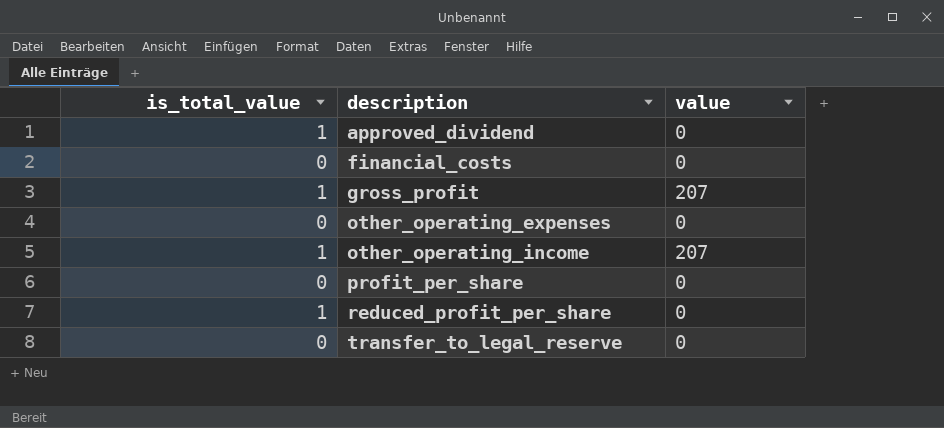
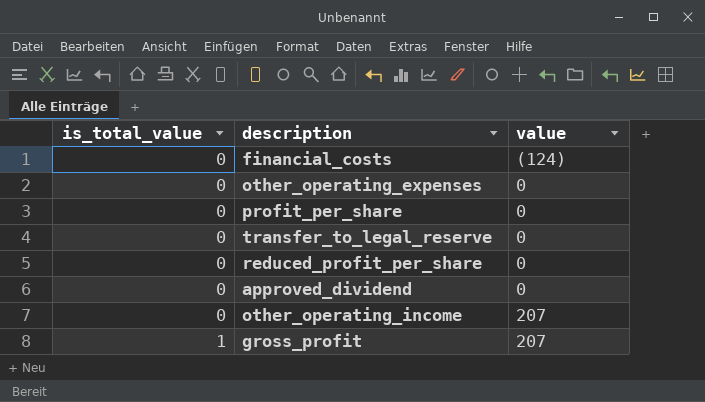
row order: description ascending -> is_total_value ascending
financial_costs | value: 0 -> (124)
reduced_profit_per_share | is_total_value: 1 -> 0
approved_dividend | is_total_value: 1 -> 0
other_operating_income | is_total_value: 1 -> 0

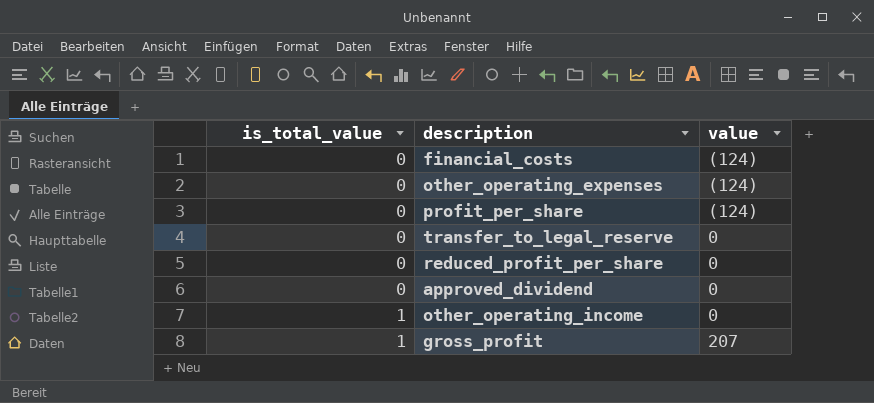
other_operating_expenses | value: 0 -> (124)
profit_per_share | value: 0 -> (124)
other_operating_income | is_total_value: 0 -> 1
other_operating_income | value: 207 -> 0

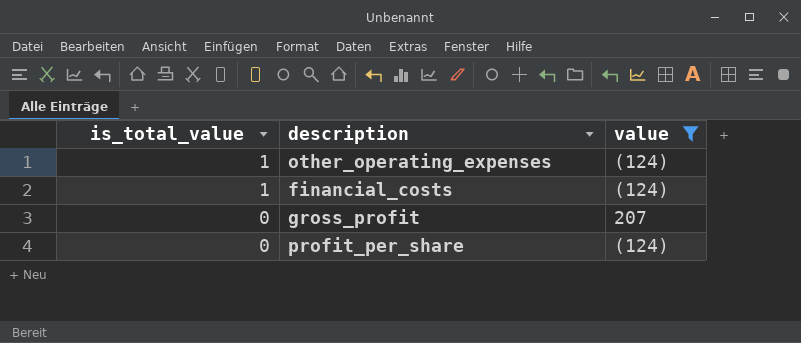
filter: none -> value != 0
row order: is_total_value ascending -> is_total_value descending
other_operating_expenses | is_total_value: 0 -> 1
financial_costs | is_total_value: 0 -> 1
gross_profit | is_total_value: 1 -> 0

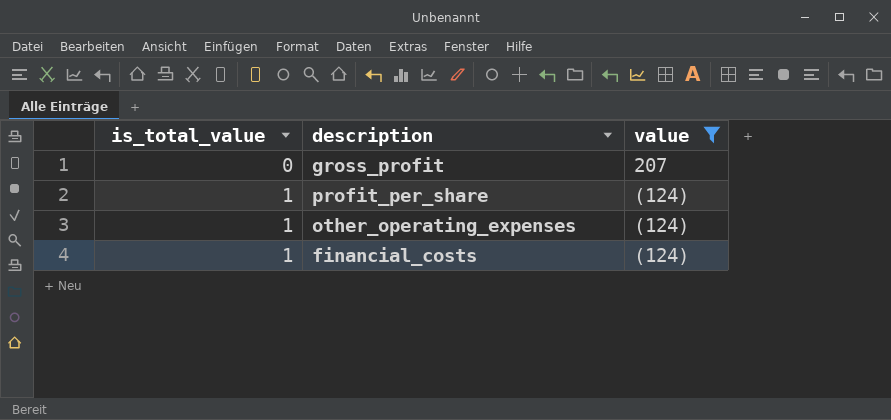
row order: is_total_value descending -> is_total_value ascending
profit_per_share | is_total_value: 0 -> 1

